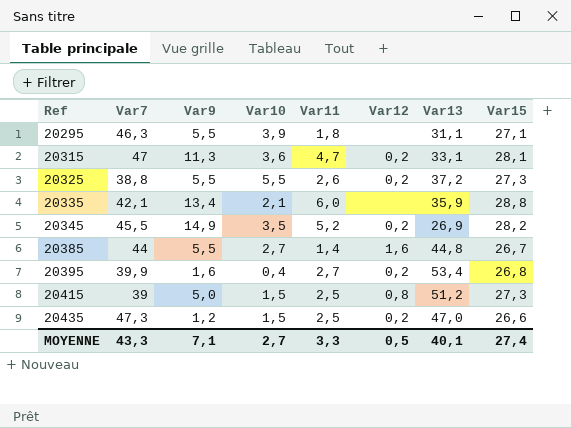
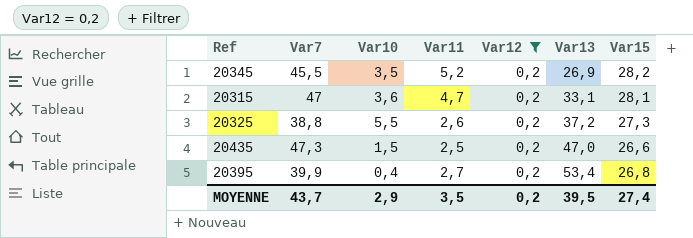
filter: none -> Var12 = 0,2
row order: Ref ascending -> Var13 ascending
column Var9 | position: 3 -> none
MOYENNE | Var7: 43,3 -> 43,7
MOYENNE | Var10: 2,7 -> 2,9
MOYENNE | Var11: 3,3 -> 3,5
MOYENNE | Var12: 0,5 -> 0,2
MOYENNE | Var13: 40,1 -> 39,5

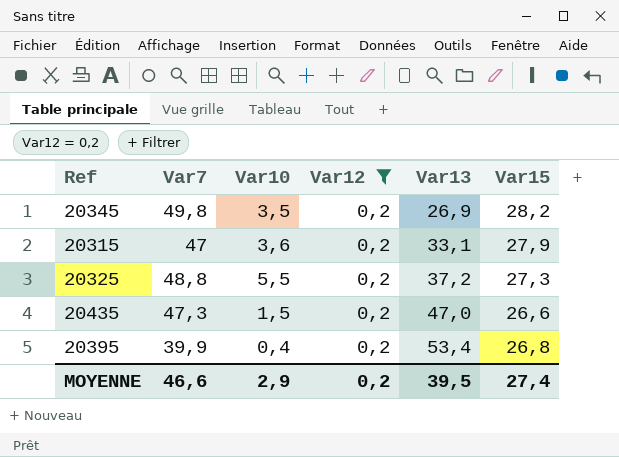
column Var11 | position: 4 -> none
20345 | Var7: 45,5 -> 49,8
20315 | Var15: 28,1 -> 27,9
20325 | Var7: 38,8 -> 48,8
MOYENNE | Var7: 43,7 -> 46,6

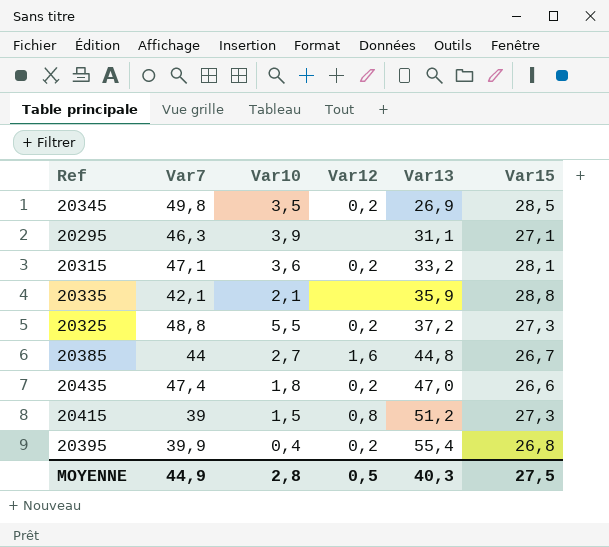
filter: Var12 = 0,2 -> none
20345 | Var15: 28,2 -> 28,5
20315 | Var7: 47 -> 47,1
20315 | Var13: 33,1 -> 33,2
20315 | Var15: 27,9 -> 28,1
20435 | Var7: 47,3 -> 47,4
20435 | Var10: 1,5 -> 1,8
20395 | Var13: 53,4 -> 55,4
MOYENNE | Var7: 46,6 -> 44,9
MOYENNE | Var10: 2,9 -> 2,8
MOYENNE | Var12: 0,2 -> 0,5
MOYENNE | Var13: 39,5 -> 40,3
MOYENNE | Var15: 27,4 -> 27,5

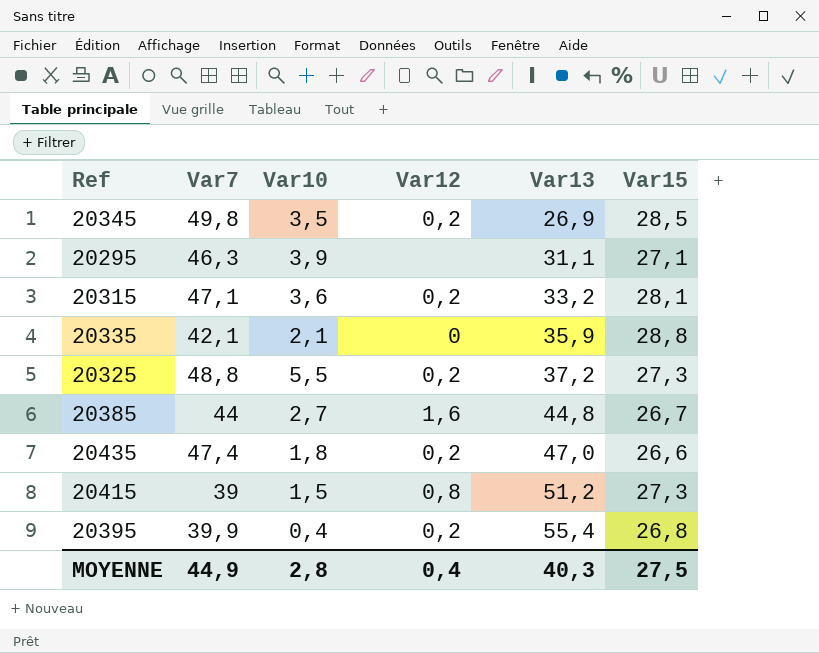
20335 | Var12: none -> 0
MOYENNE | Var12: 0,5 -> 0,4

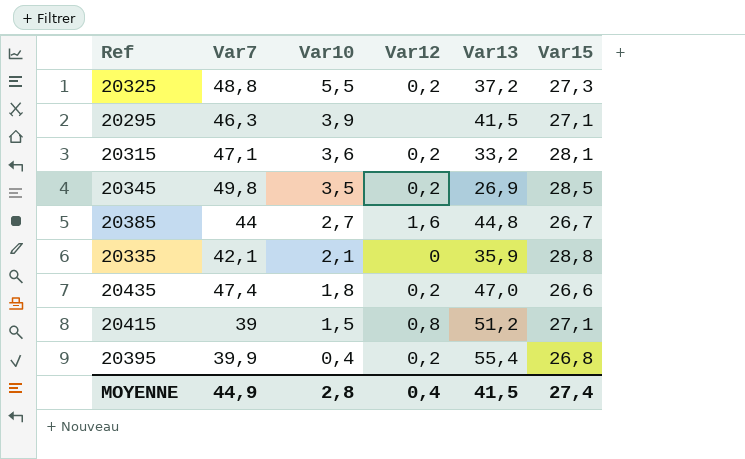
row order: Var13 ascending -> Var10 descending
20295 | Var13: 31,1 -> 41,5
20415 | Var15: 27,3 -> 27,1
MOYENNE | Var13: 40,3 -> 41,5
MOYENNE | Var15: 27,5 -> 27,4

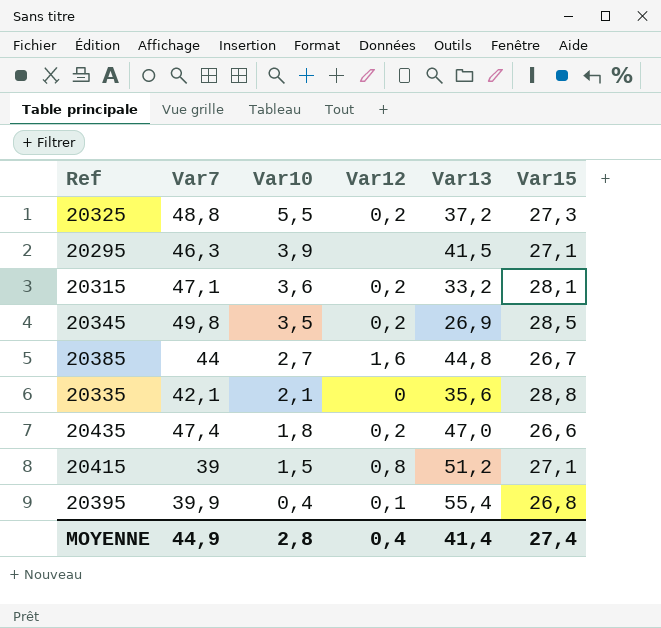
20335 | Var13: 35,9 -> 35,6
20395 | Var12: 0,2 -> 0,1
MOYENNE | Var13: 41,5 -> 41,4

